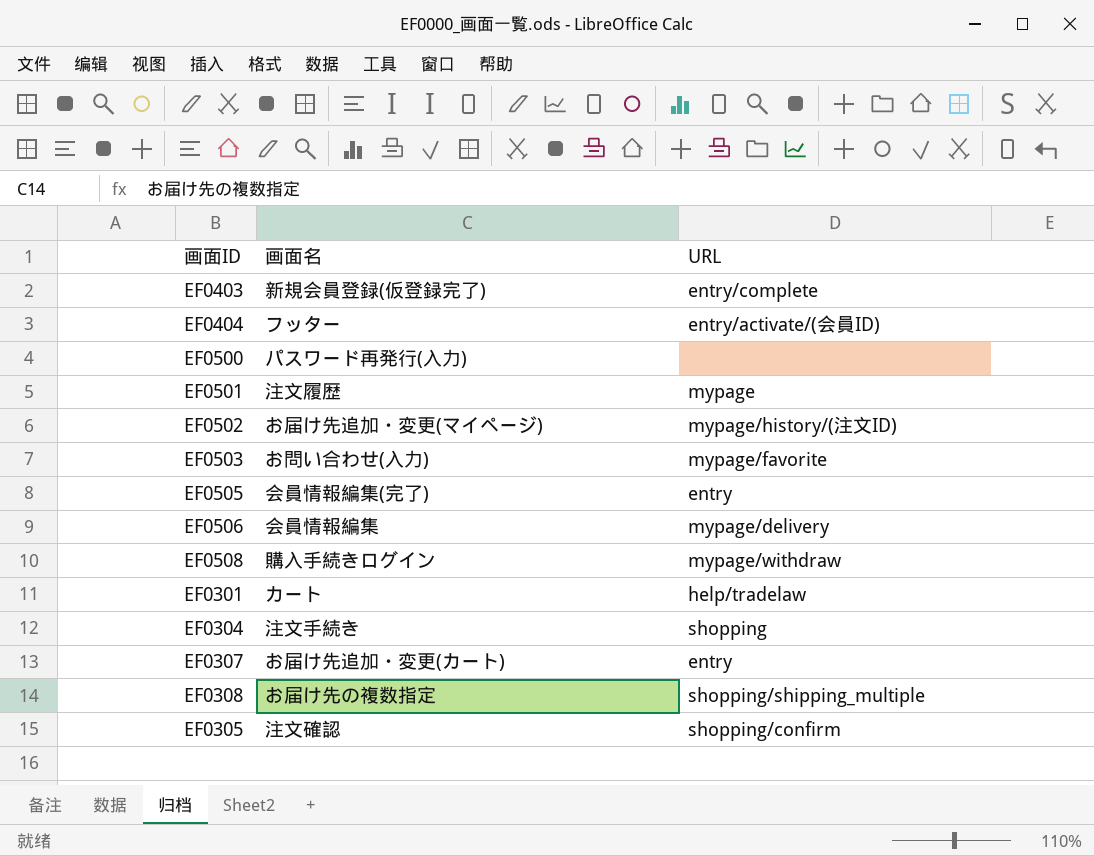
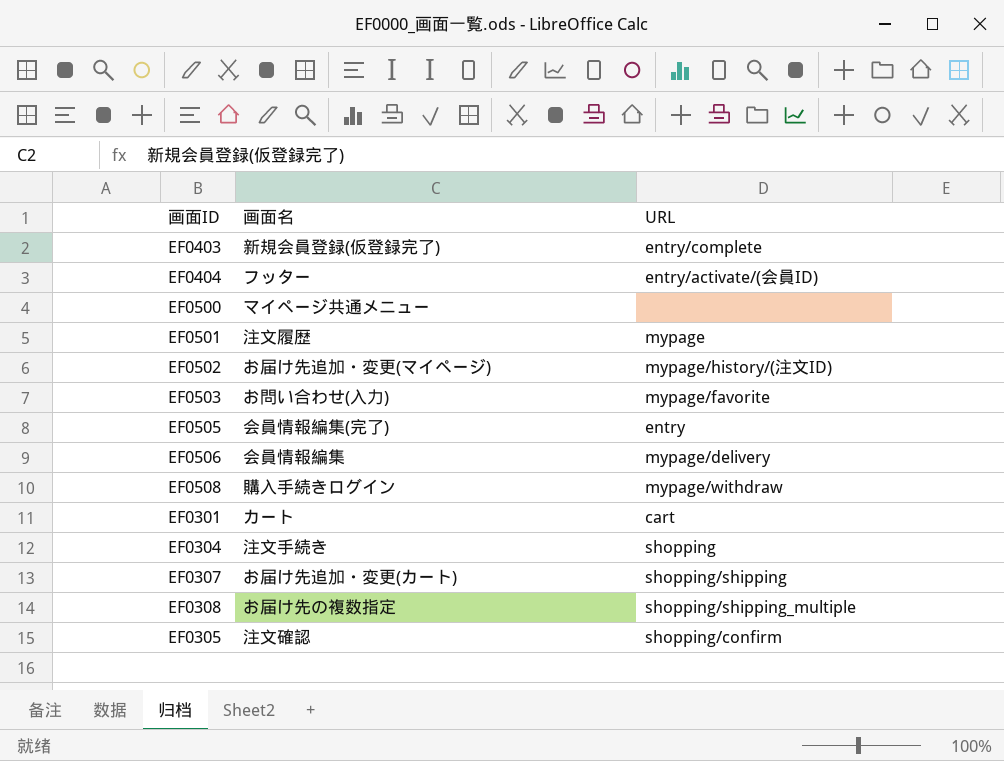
EF0500 | 画面名: パスワード再発行(入力) -> マイページ共通メニュー
EF0301 | URL: help/tradelaw -> cart
EF0307 | URL: entry -> shopping/shipping

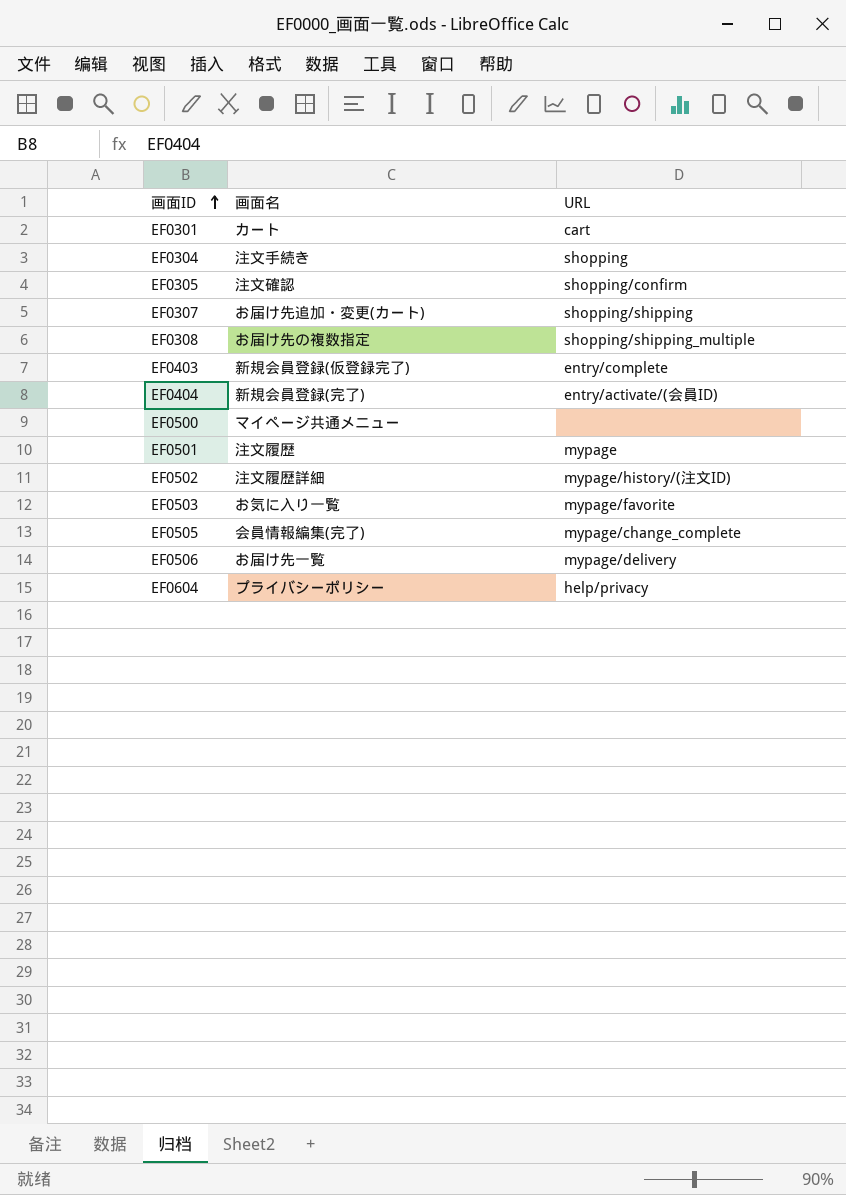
row order: none -> 画面ID ascending
row EF0508: 購入手続きログイン | mypage/withdraw -> none
EF0404 | 画面名: フッター -> 新規会員登録(完了)
EF0502 | 画面名: お届け先追加・変更(マイページ) -> 注文履歴詳細
EF0503 | 画面名: お問い合わせ(入力) -> お気に入り一覧
EF0505 | URL: entry -> mypage/change_complete
EF0506 | 画面名: 会員情報編集 -> お届け先一覧
row EF0604: none -> プライバシーポリシー | help/privacy

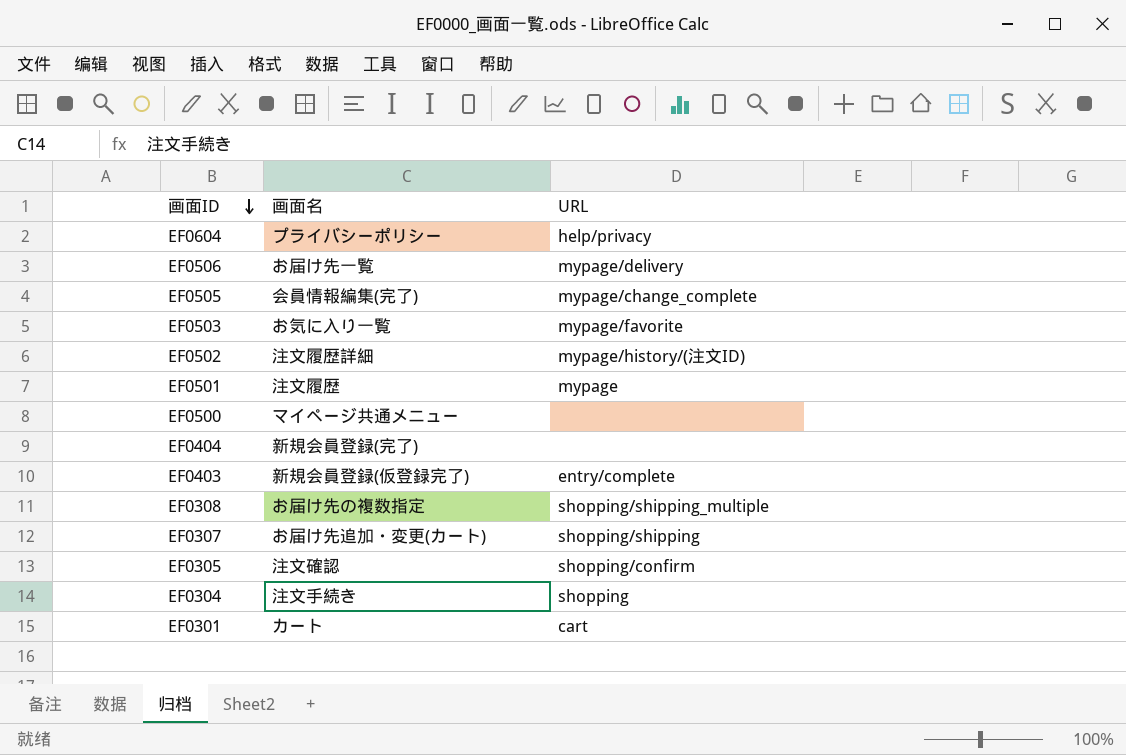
row order: 画面ID ascending -> 画面ID descending
EF0404 | URL: entry/activate/(会員ID) -> none

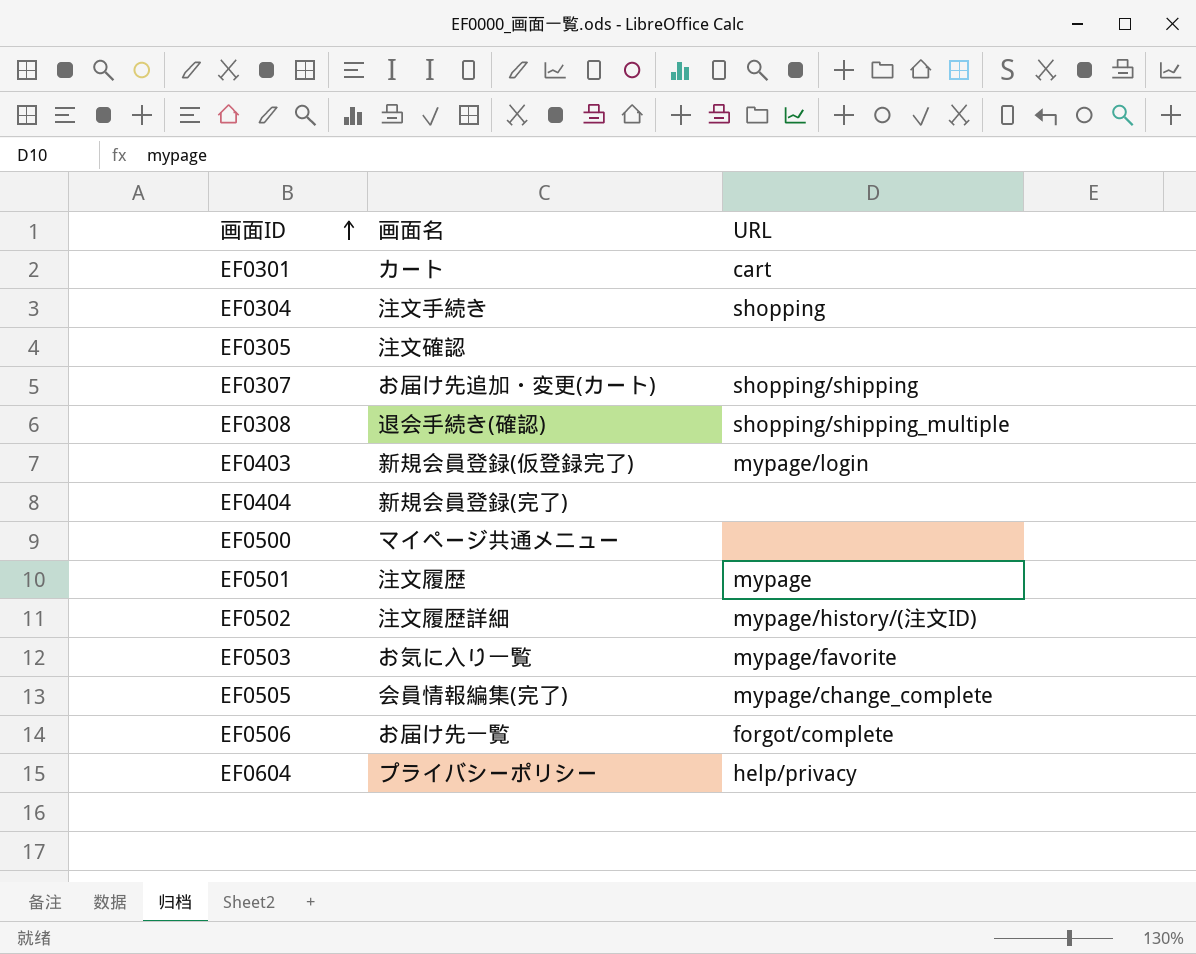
row order: 画面ID descending -> 画面ID ascending
EF0305 | URL: shopping/confirm -> none
EF0308 | 画面名: お届け先の複数指定 -> 退会手続き(確認)
EF0403 | URL: entry/complete -> mypage/login
EF0506 | URL: mypage/delivery -> forgot/complete

